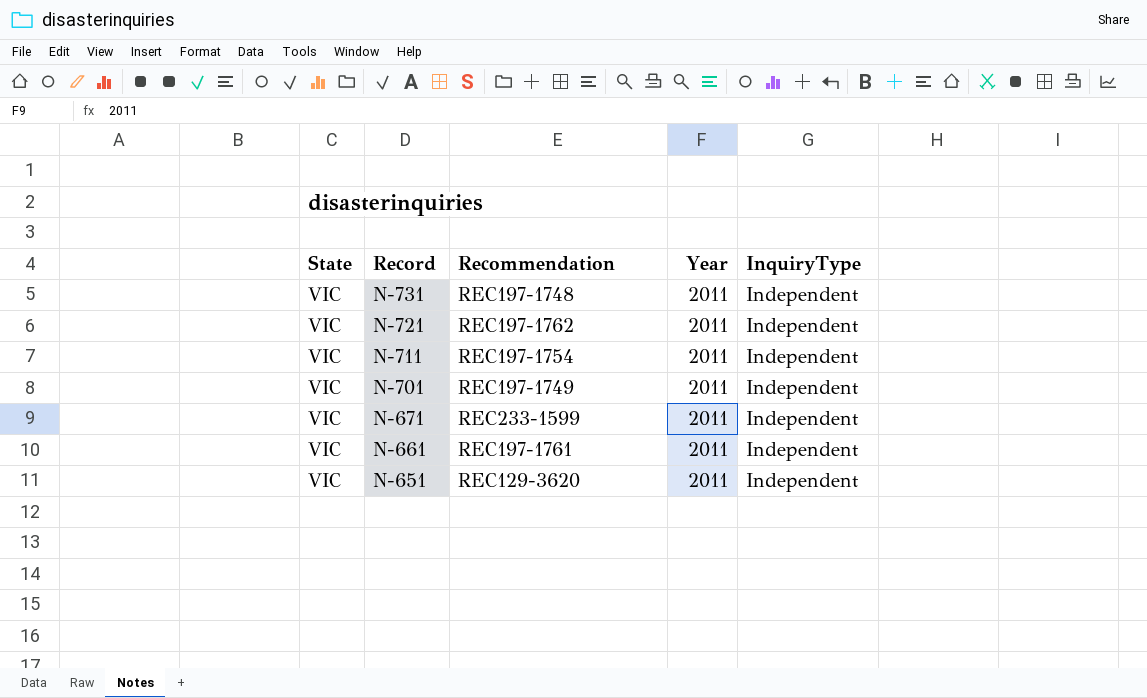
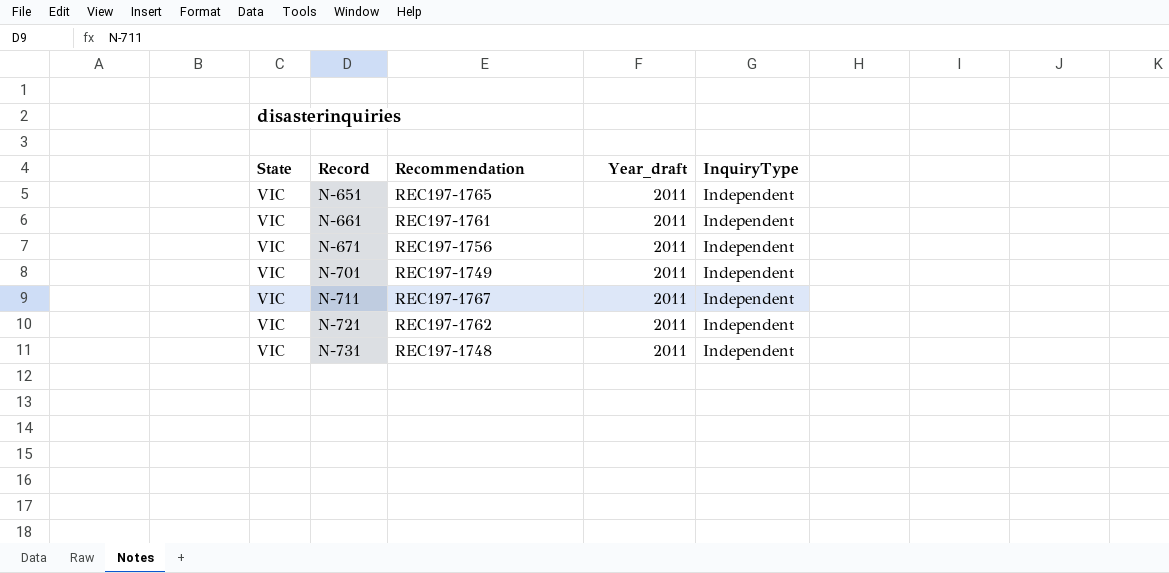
row order: Record descending -> Record ascending
column name: Year -> Year_draft
N-651 | Recommendation: REC129-3620 -> REC197-1765
N-671 | Recommendation: REC233-1599 -> REC197-1756
N-711 | Recommendation: REC197-1754 -> REC197-1767

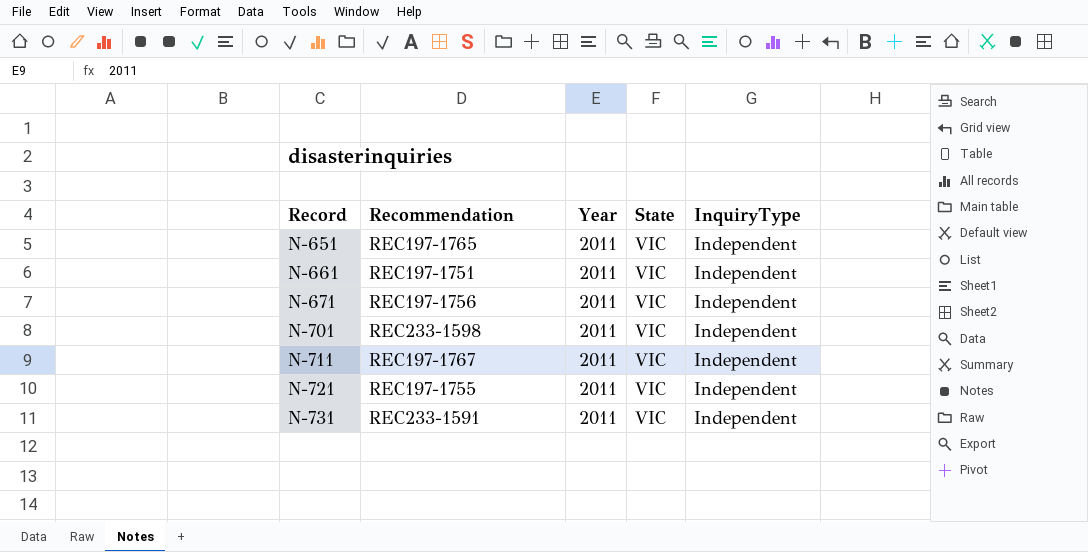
column name: Year_draft -> Year
column State | position: 1 -> 4
N-661 | Recommendation: REC197-1761 -> REC197-1751
N-701 | Recommendation: REC197-1749 -> REC233-1598
N-721 | Recommendation: REC197-1762 -> REC197-1755
N-731 | Recommendation: REC197-1748 -> REC233-1591

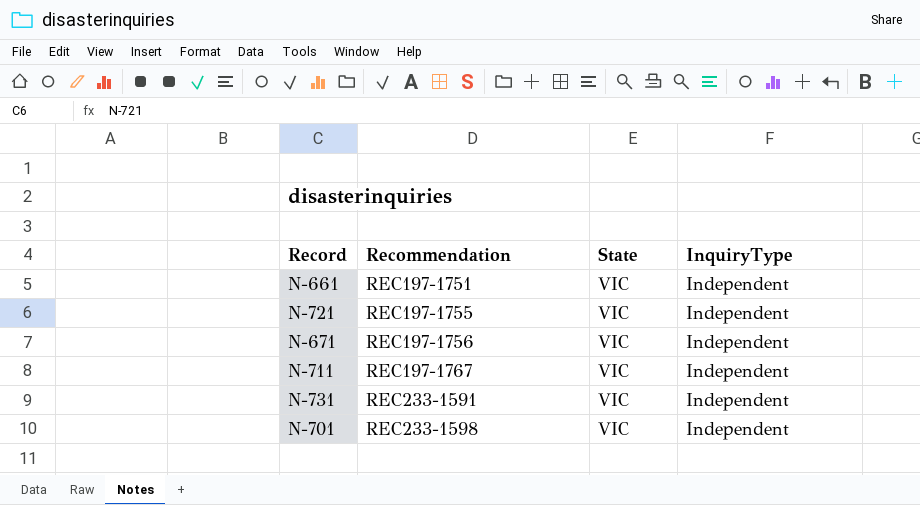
row order: Record ascending -> Recommendation ascending
column Year | position: 3 -> none
row N-651: REC197-1765 | 2011 | VIC | Independent -> none

